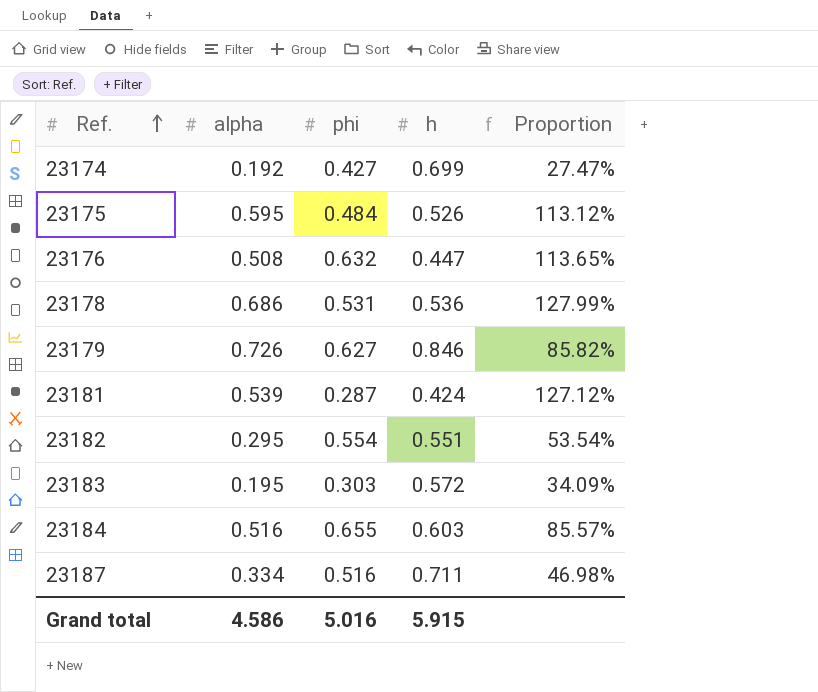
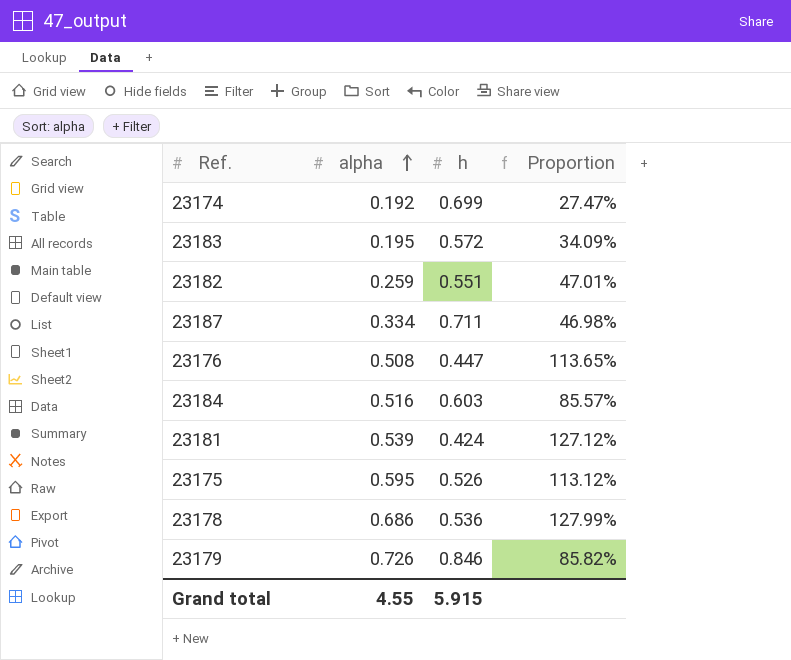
row order: Ref. ascending -> alpha ascending
column phi | position: 3 -> none
23182 | alpha: 0.295 -> 0.259
23182 | Proportion: 53.54% -> 47.01%
Grand total | alpha: 4.586 -> 4.55

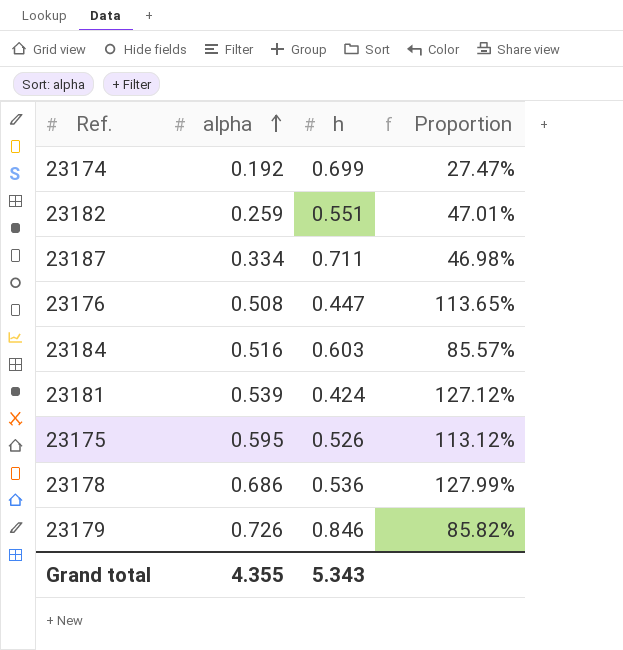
row 23183: 0.195 | 0.572 | 34.09% -> none
Grand total | alpha: 4.55 -> 4.355
Grand total | h: 5.915 -> 5.343

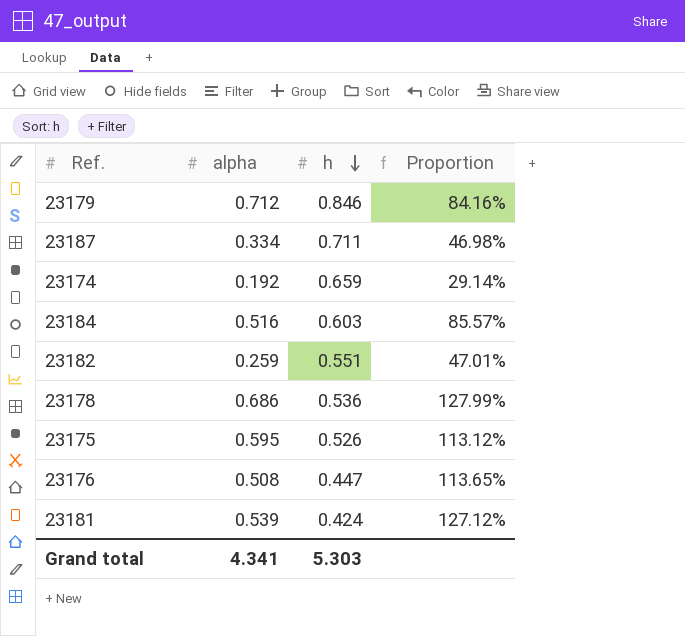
row order: alpha ascending -> h descending
23179 | alpha: 0.726 -> 0.712
23179 | Proportion: 85.82% -> 84.16%
23174 | h: 0.699 -> 0.659
23174 | Proportion: 27.47% -> 29.14%
Grand total | alpha: 4.355 -> 4.341
Grand total | h: 5.343 -> 5.303

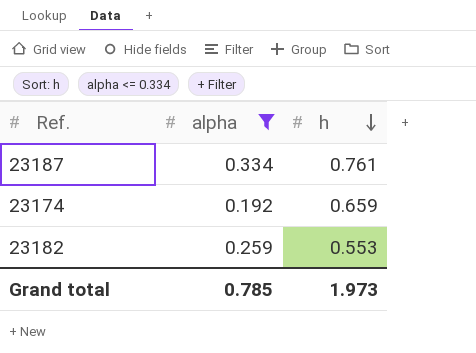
filter: none -> alpha <= 0.334
column Proportion | formula: [alpha] / [h] -> none
23187 | h: 0.711 -> 0.761
23182 | h: 0.551 -> 0.553
Grand total | alpha: 4.341 -> 0.785
Grand total | h: 5.303 -> 1.973

